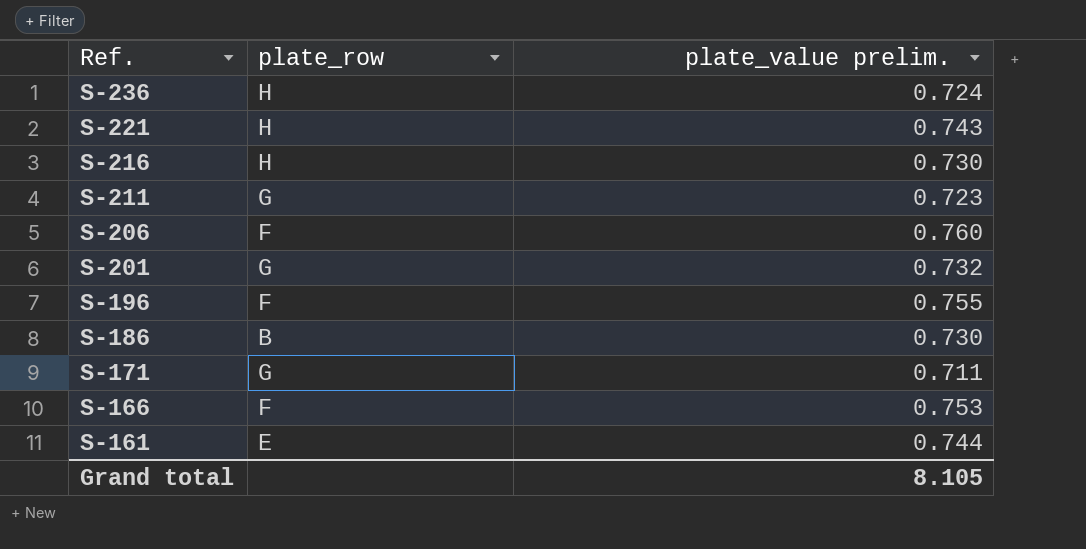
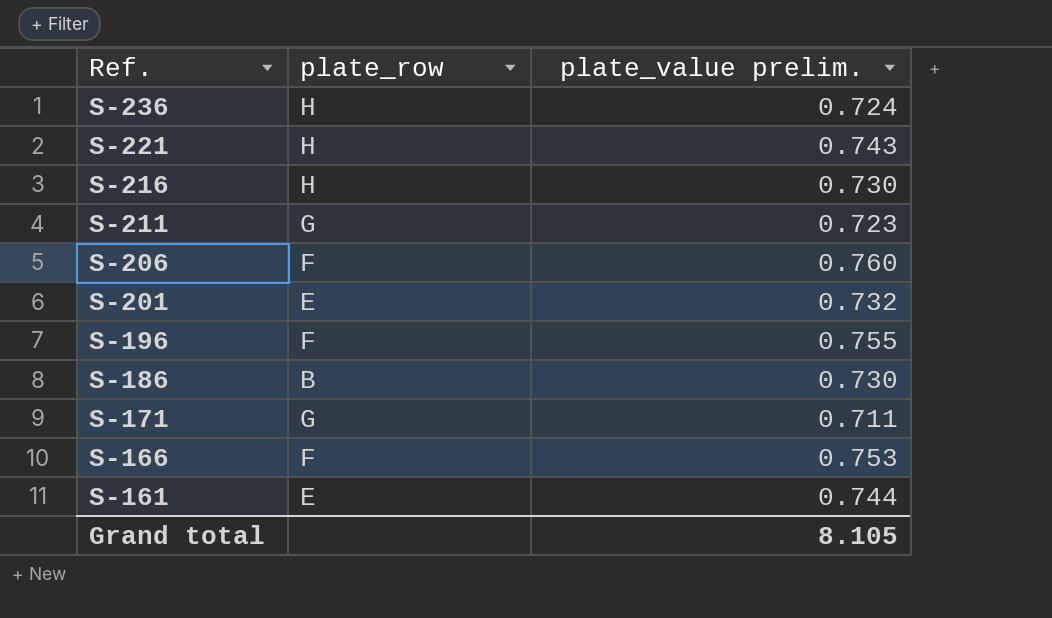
S-201 | plate_row: G -> E

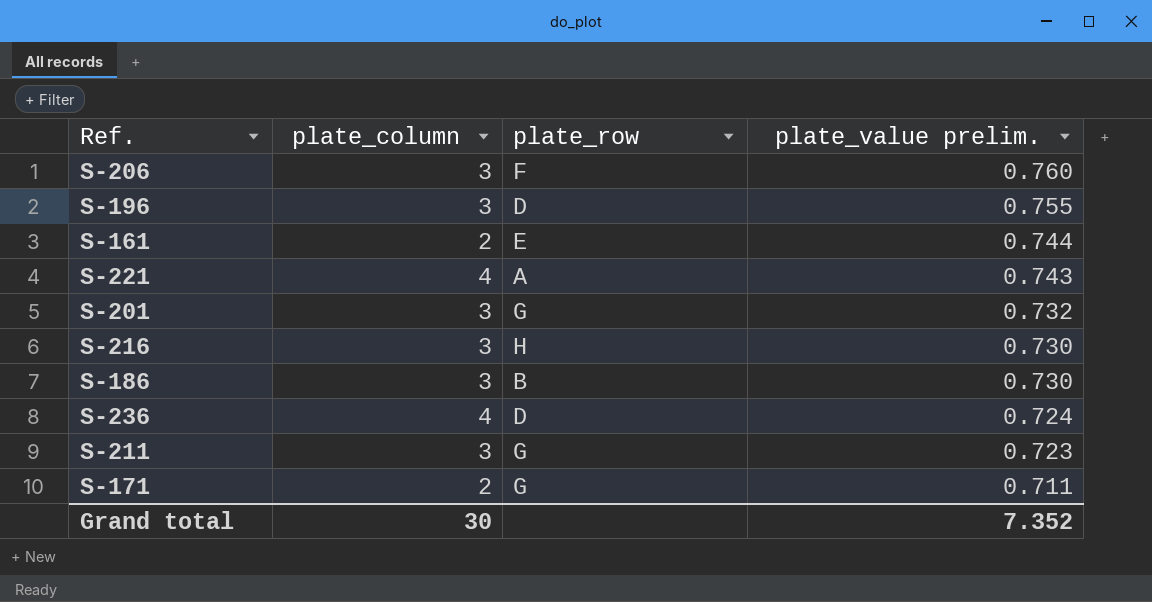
row order: Ref. descending -> plate_value prelim. descending
column plate_column | position: none -> 2
row S-166: F | 0.753 -> none
S-196 | plate_row: F -> D
S-221 | plate_row: H -> A
S-201 | plate_row: E -> G
S-236 | plate_row: H -> D
Grand total | plate_value prelim.: 8.105 -> 7.352

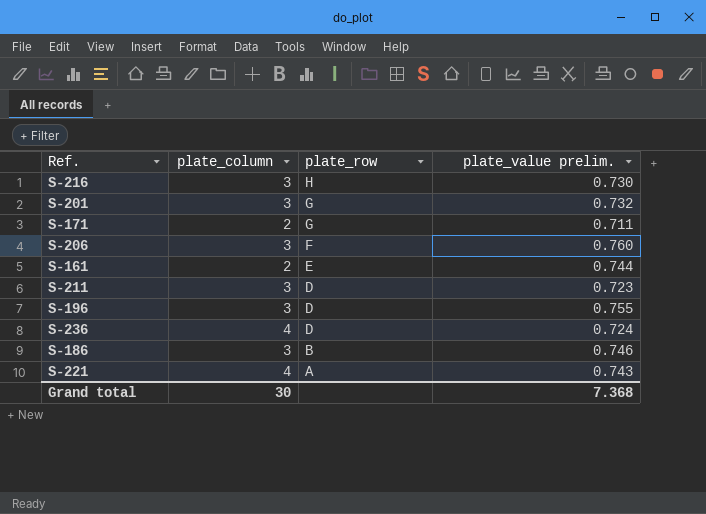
row order: plate_value prelim. descending -> plate_row descending
S-211 | plate_row: G -> D
S-186 | plate_value prelim.: 0.730 -> 0.746
Grand total | plate_value prelim.: 7.352 -> 7.368

